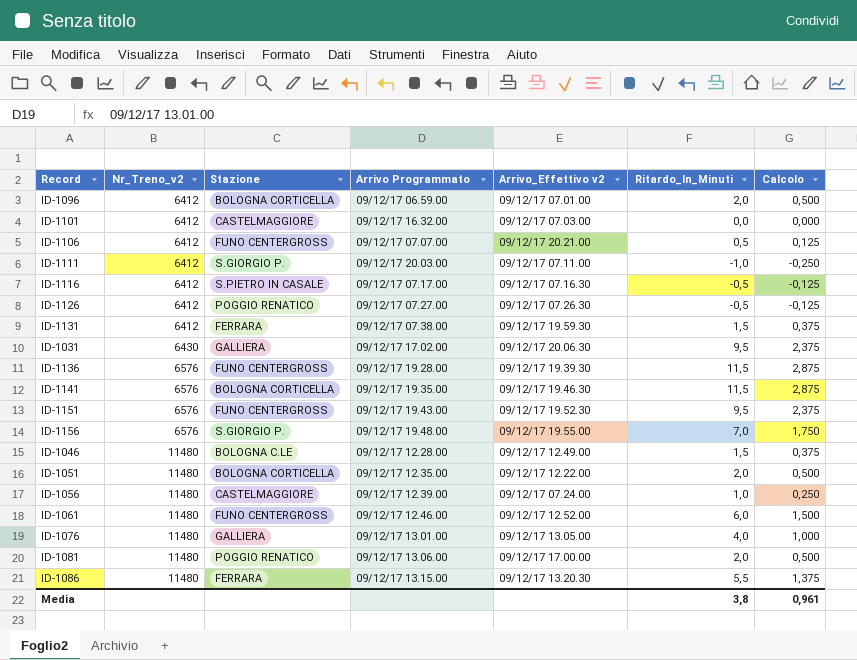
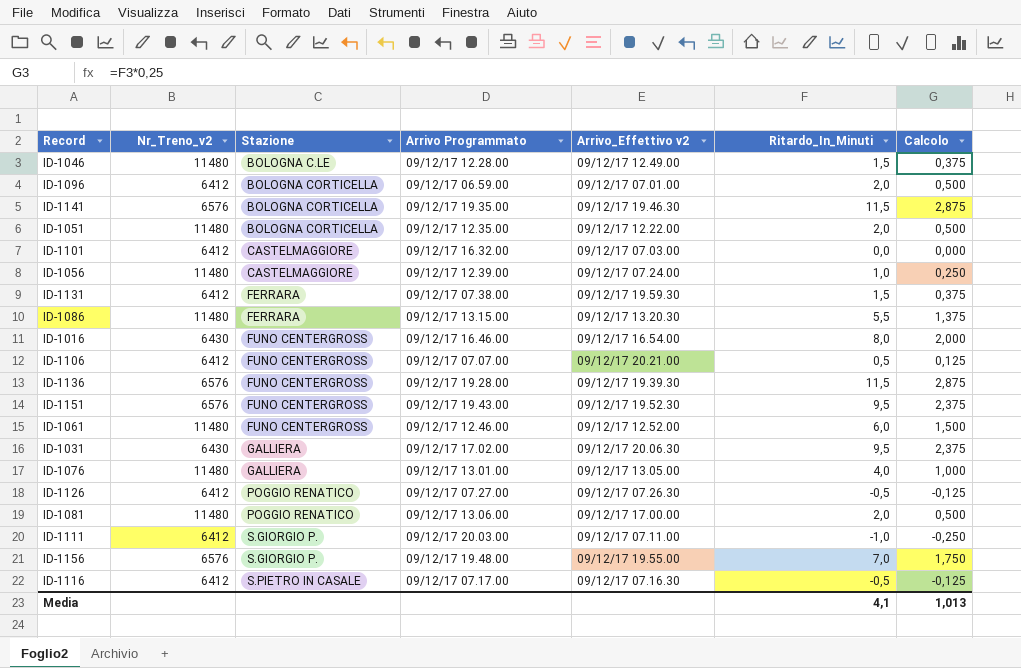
row order: Nr_Treno_v2 ascending -> Stazione ascending
row ID-1016: none -> 6430 | FUNO CENTERGROSS | 09/12/17 16.46.00 | 09/12/17 16.54.00 | 8,0 | 2,000
Media | Ritardo_In_Minuti: 3,8 -> 4,1
Media | Calcolo: 0,961 -> 1,013

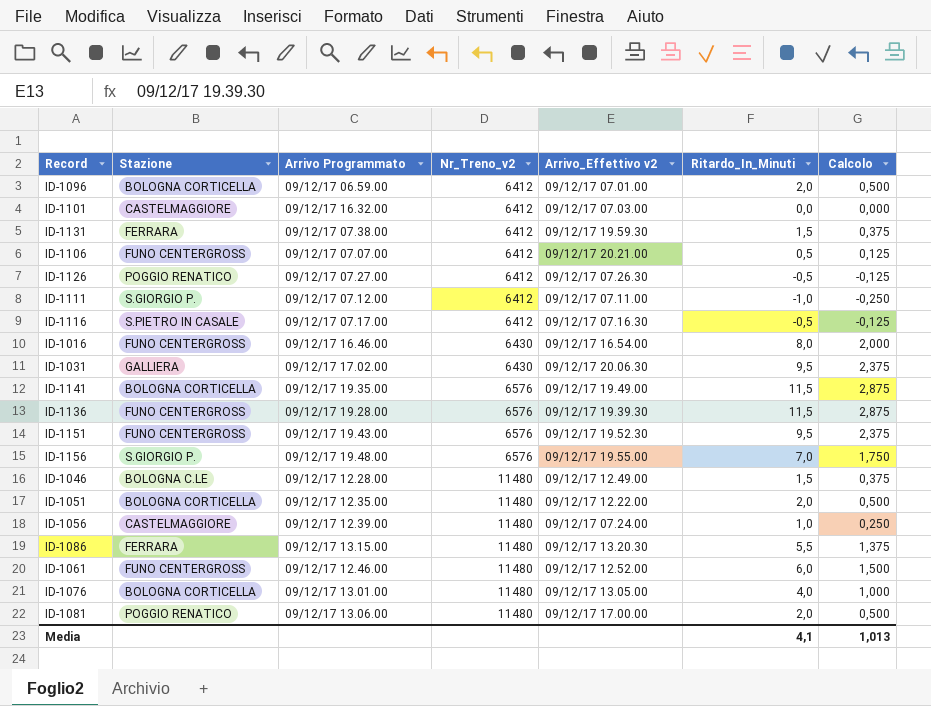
row order: Stazione ascending -> Nr_Treno_v2 ascending
column Nr_Treno_v2 | position: 2 -> 4
ID-1111 | Arrivo Programmato: 09/12/17 20.03.00 -> 09/12/17 07.12.00
ID-1141 | Arrivo_Effettivo v2: 09/12/17 19.46.30 -> 09/12/17 19.49.00
ID-1076 | Stazione: GALLIERA -> BOLOGNA CORTICELLA

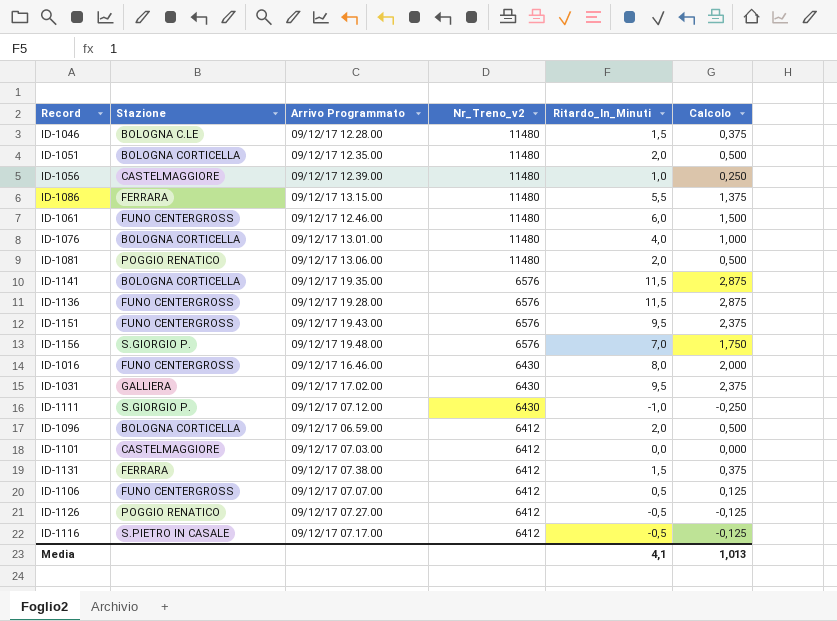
row order: Nr_Treno_v2 ascending -> Nr_Treno_v2 descending
column Arrivo_Effettivo v2 | position: 5 -> none
ID-1111 | Nr_Treno_v2: 6412 -> 6430
ID-1101 | Arrivo Programmato: 09/12/17 16.32.00 -> 09/12/17 07.03.00

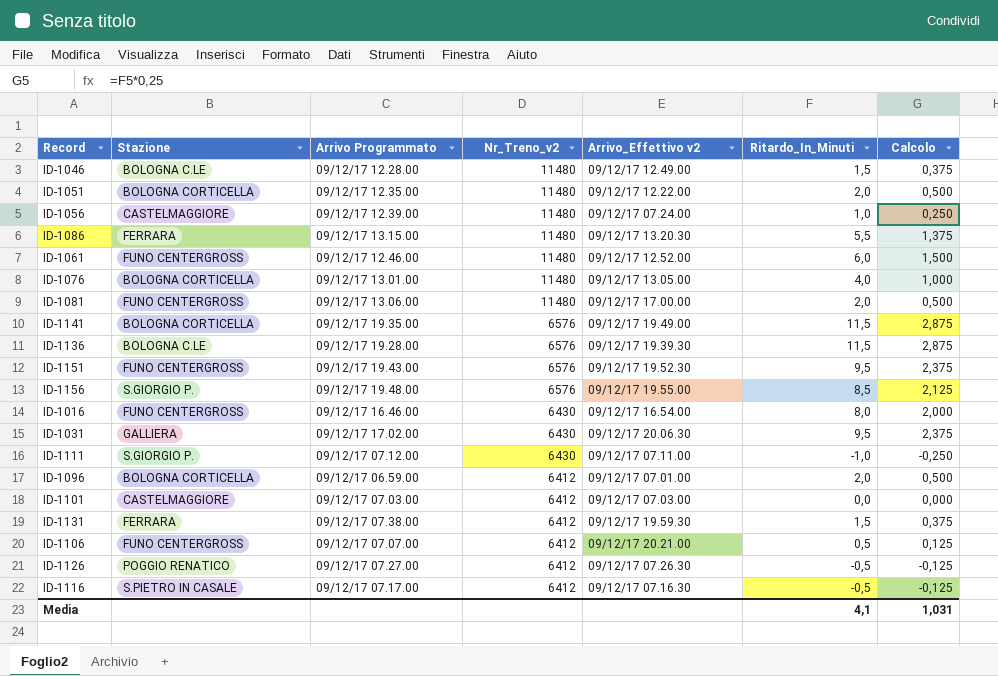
column Arrivo_Effettivo v2 | position: none -> 5
ID-1081 | Stazione: POGGIO RENATICO -> FUNO CENTERGROSS
ID-1136 | Stazione: FUNO CENTERGROSS -> BOLOGNA C.LE
ID-1156 | Ritardo_In_Minuti: 7,0 -> 8,5
ID-1156 | Calcolo: 1,750 -> 2,125
Media | Calcolo: 1,013 -> 1,031

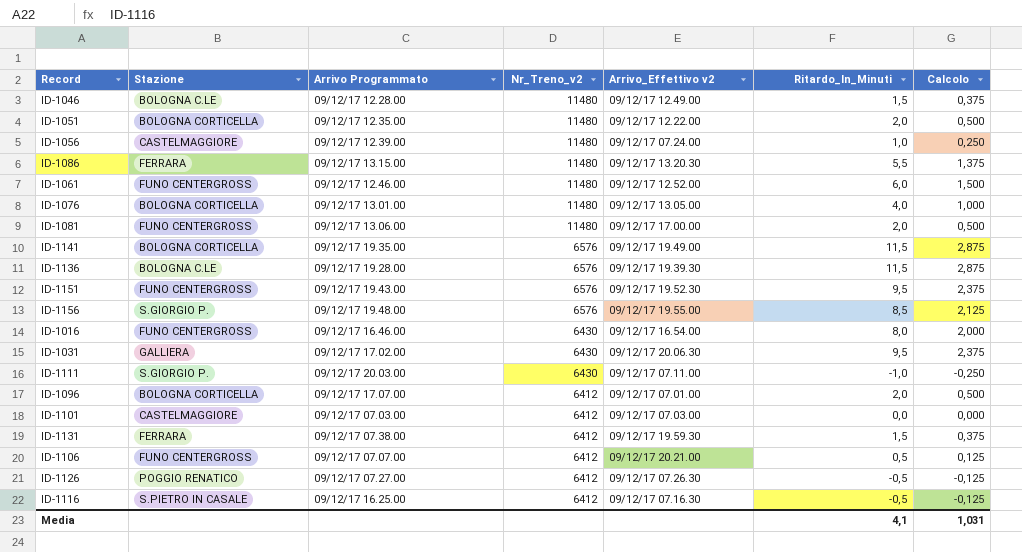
ID-1111 | Arrivo Programmato: 09/12/17 07.12.00 -> 09/12/17 20.03.00
ID-1096 | Arrivo Programmato: 09/12/17 06.59.00 -> 09/12/17 17.07.00
ID-1116 | Arrivo Programmato: 09/12/17 07.17.00 -> 09/12/17 16.25.00

